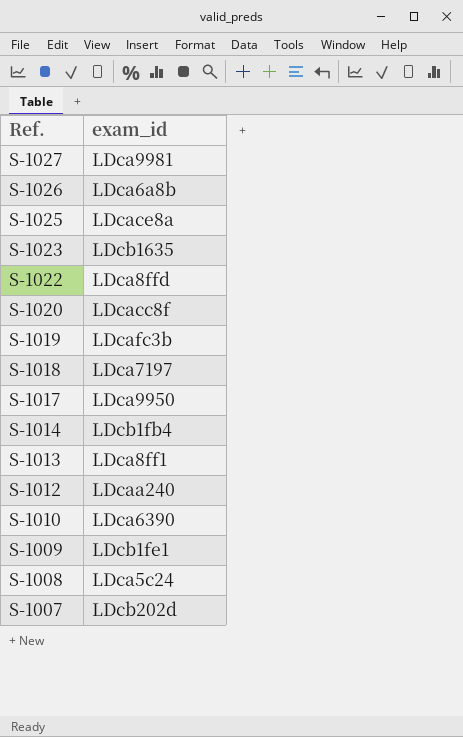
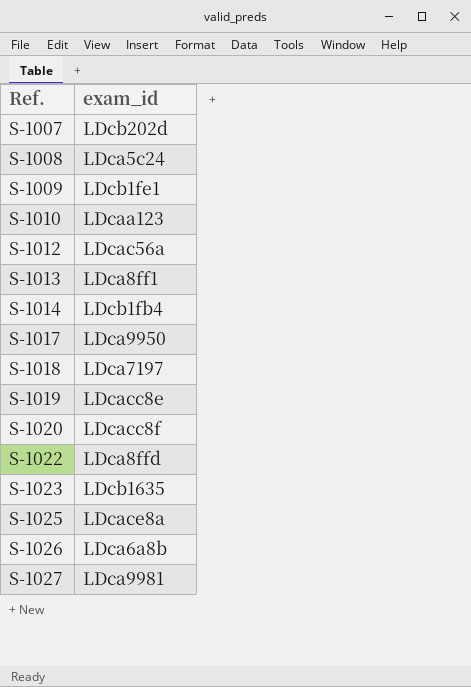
row order: Ref. descending -> Ref. ascending
S-1010 | exam_id: LDca6390 -> LDcaa123
S-1012 | exam_id: LDcaa240 -> LDcac56a
S-1019 | exam_id: LDcafc3b -> LDcacc8e

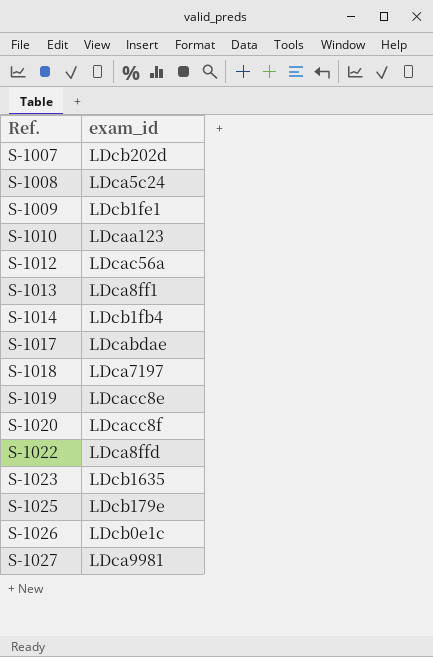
S-1017 | exam_id: LDca9950 -> LDcabdae
S-1025 | exam_id: LDcace8a -> LDcb179e
S-1026 | exam_id: LDca6a8b -> LDcb0e1c

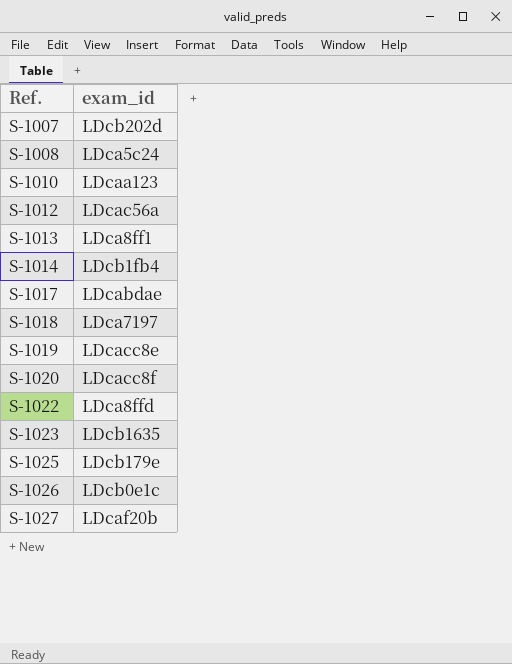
row S-1009: LDcb1fe1 -> none
S-1027 | exam_id: LDca9981 -> LDcaf20b

